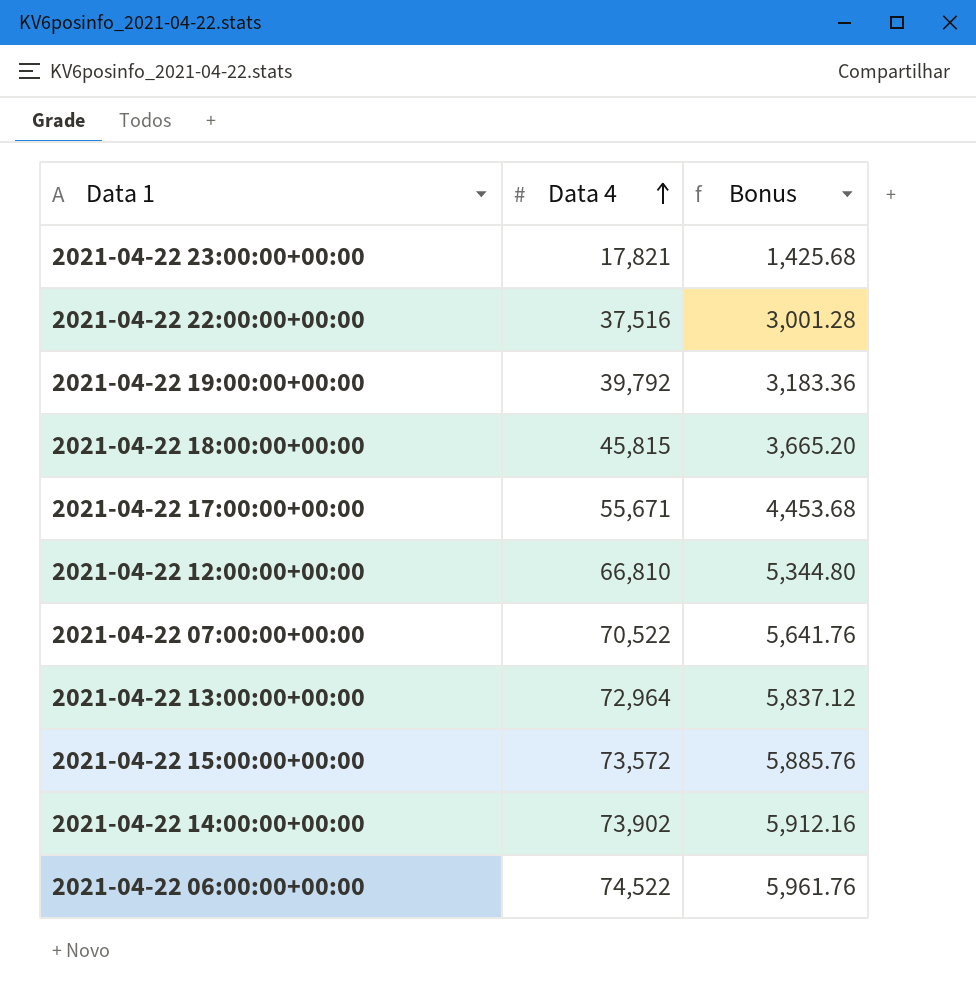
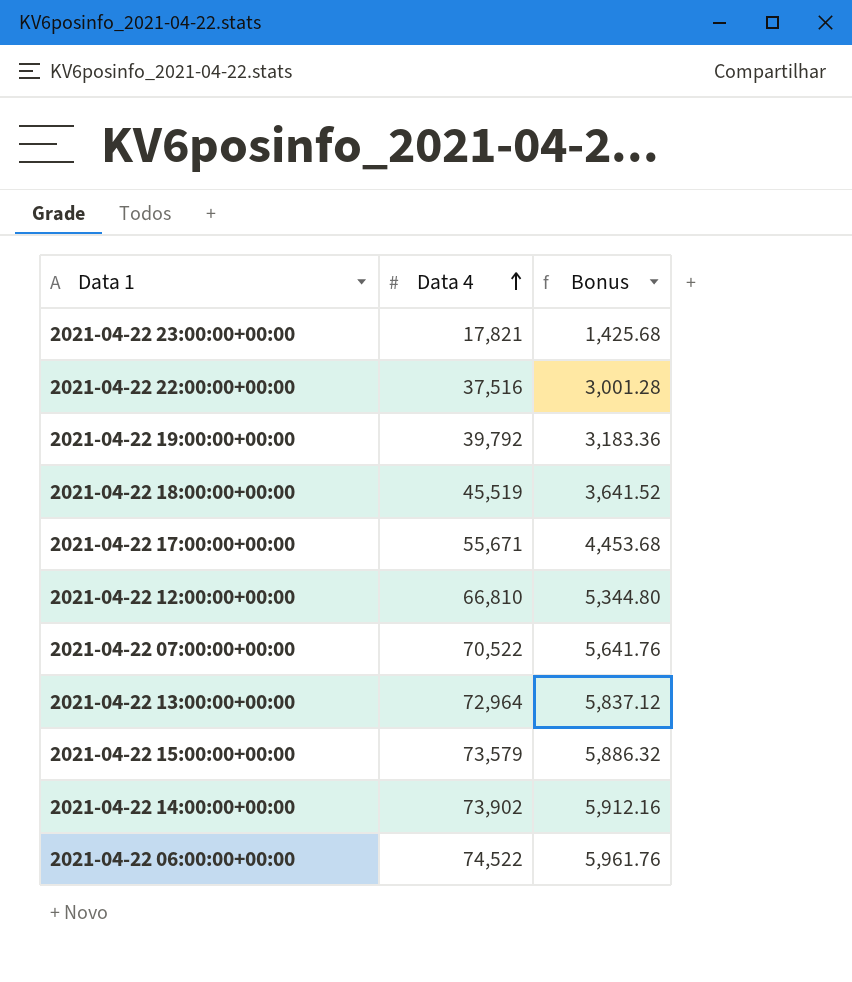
2021-04-22 18:00:00+00:00 | Data 4: 45,815 -> 45,519
2021-04-22 18:00:00+00:00 | Bonus: 3,665.20 -> 3,641.52
2021-04-22 15:00:00+00:00 | Data 4: 73,572 -> 73,579
2021-04-22 15:00:00+00:00 | Bonus: 5,885.76 -> 5,886.32

